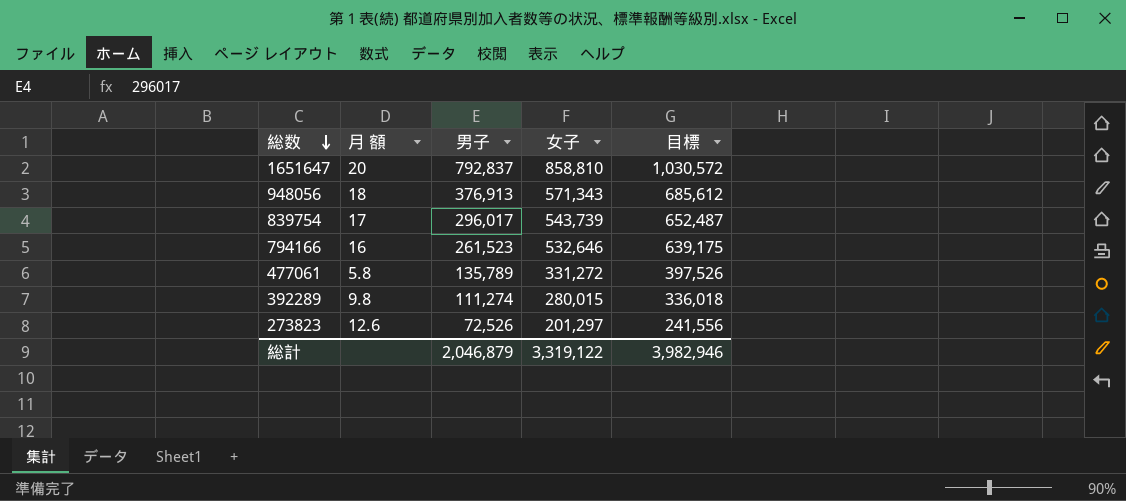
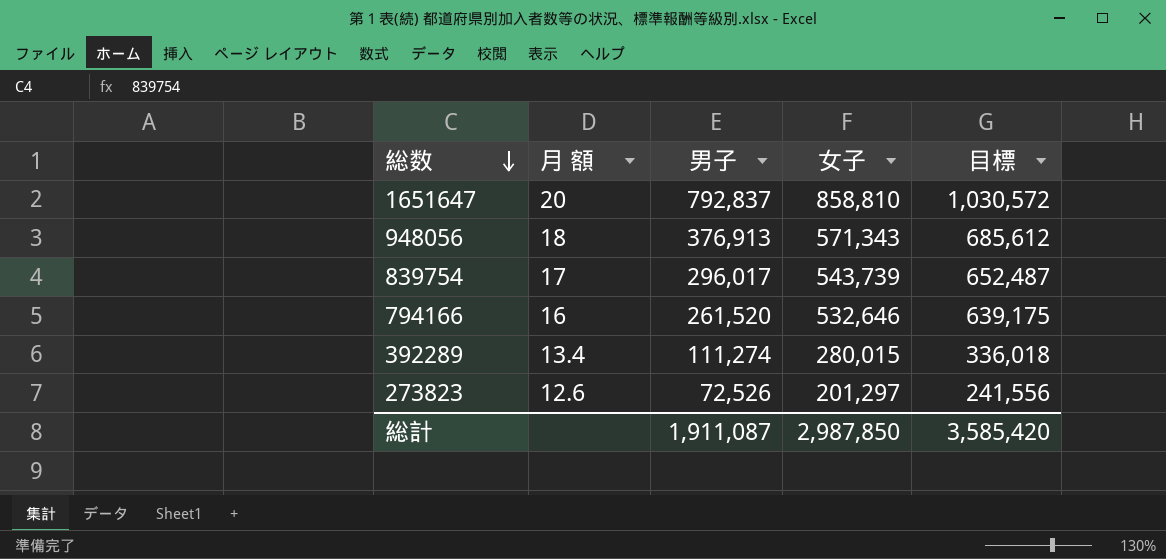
row 477061: 5.8 | 135,789 | 331,272 | 397,526 -> none
794166 | 男子: 261,523 -> 261,520
392289 | 月 額: 9.8 -> 13.4
総計 | 男子: 2,046,879 -> 1,911,087
総計 | 女子: 3,319,122 -> 2,987,850
総計 | 目標: 3,982,946 -> 3,585,420

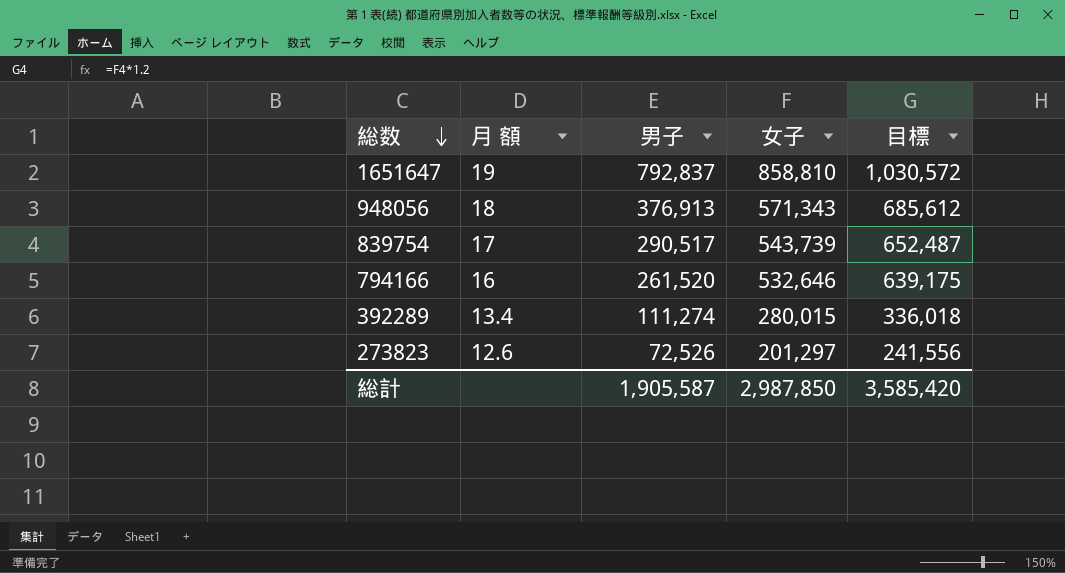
1651647 | 月 額: 20 -> 19
839754 | 男子: 296,017 -> 290,517
総計 | 男子: 1,911,087 -> 1,905,587

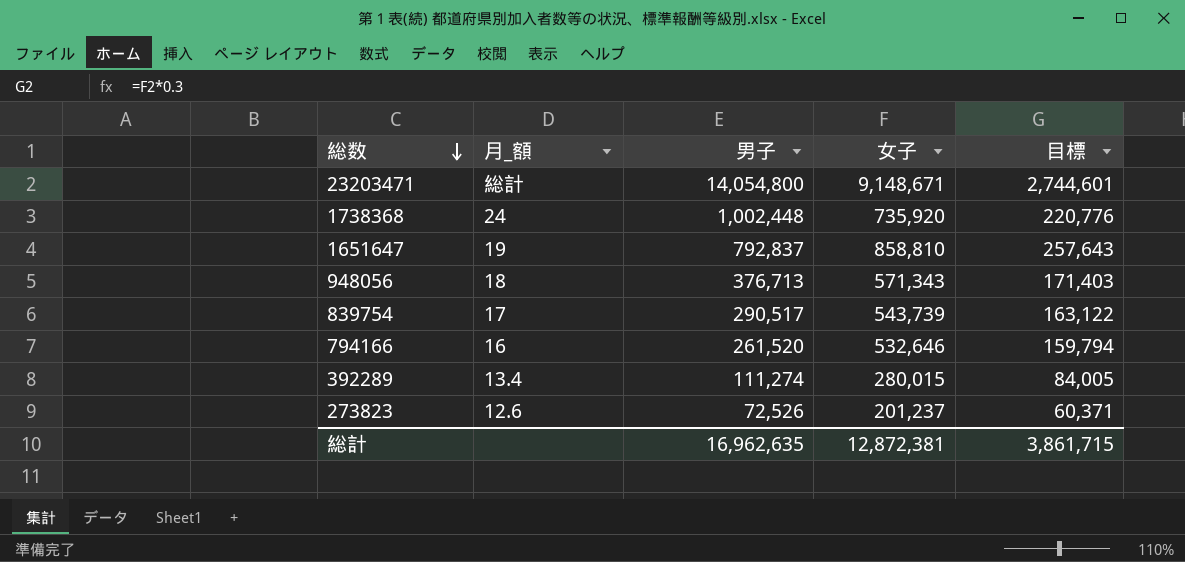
column name: 月 額 -> 月_額
column 目標 | formula: [女子] * 1.2 -> [女子] * 0.3
row 23203471: none -> 総計 | 14,054,800 | 9,148,671 | 2,744,601
row 1738368: none -> 24 | 1,002,448 | 735,920 | 220,776
948056 | 男子: 376,913 -> 376,713
273823 | 女子: 201,297 -> 201,237
総計 | 男子: 1,905,587 -> 16,962,635
総計 | 女子: 2,987,850 -> 12,872,381
総計 | 目標: 3,585,420 -> 3,861,715

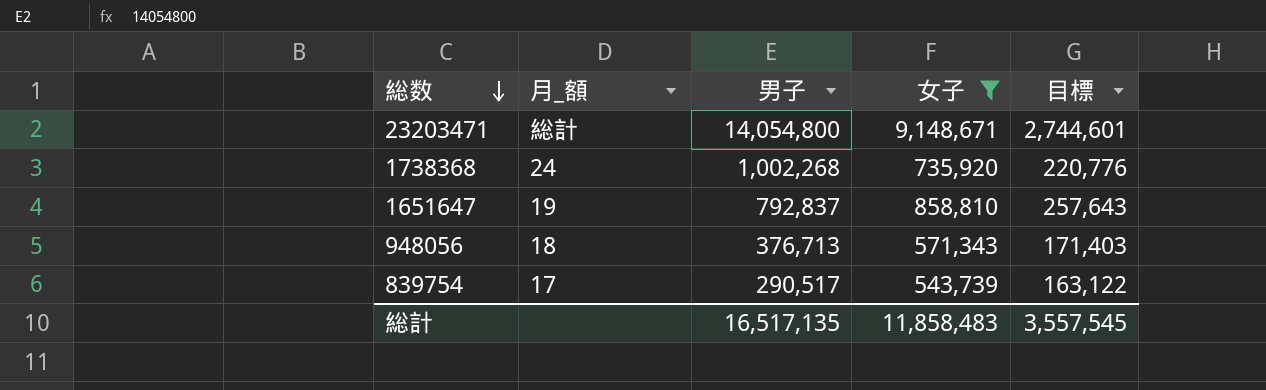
filter: none -> 女子 >= 543,739
1738368 | 男子: 1,002,448 -> 1,002,268
総計 | 男子: 16,962,635 -> 16,517,135
総計 | 女子: 12,872,381 -> 11,858,483
総計 | 目標: 3,861,715 -> 3,557,545

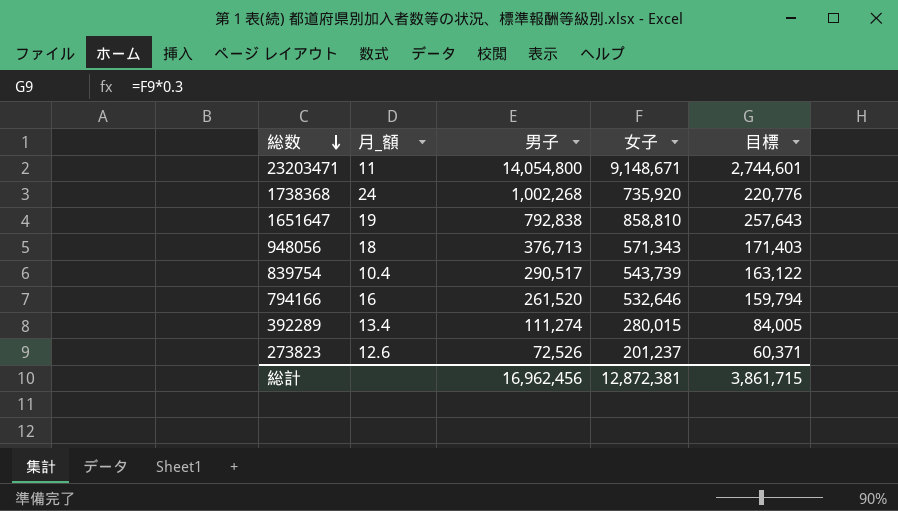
filter: 女子 >= 543,739 -> none
23203471 | 月_額: 総計 -> 11
1651647 | 男子: 792,837 -> 792,838
839754 | 月_額: 17 -> 10.4
総計 | 男子: 16,517,135 -> 16,962,456
総計 | 女子: 11,858,483 -> 12,872,381
総計 | 目標: 3,557,545 -> 3,861,715

